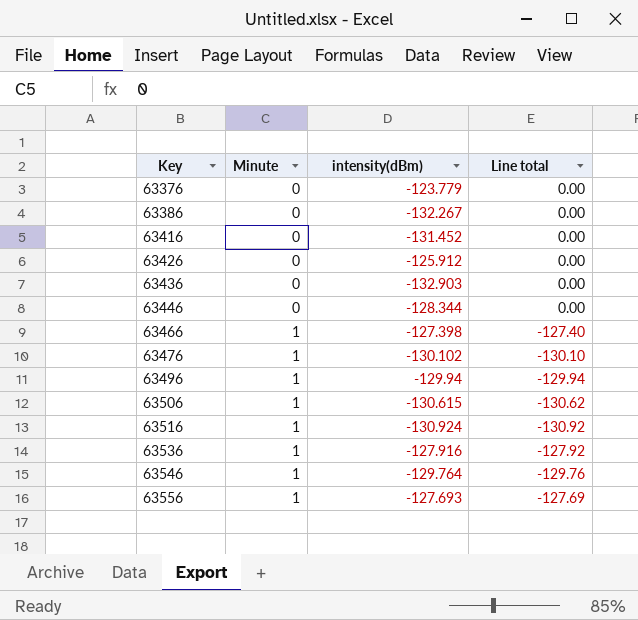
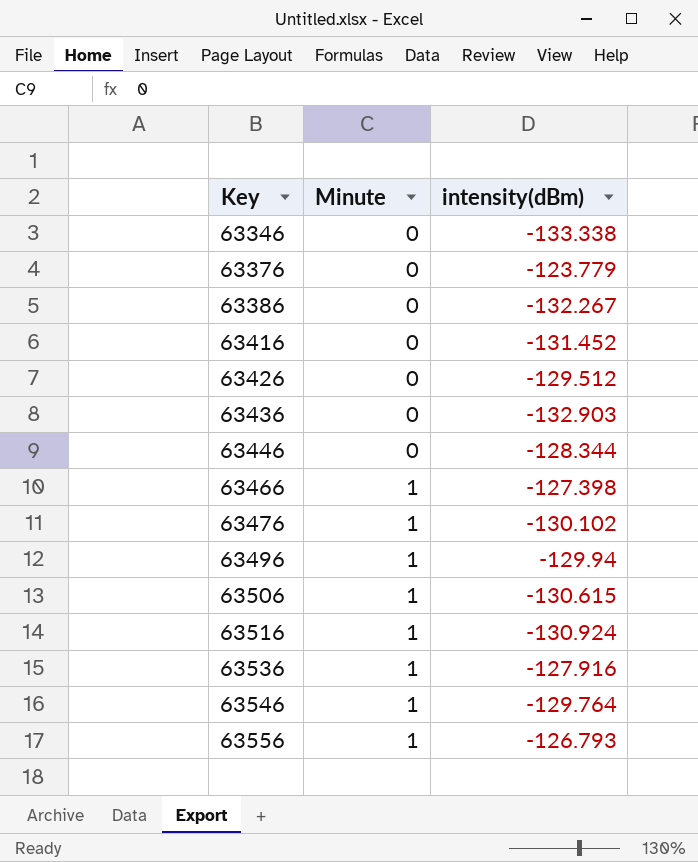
column Line total | formula: [Minute] * [intensity(dBm)] -> none
row 63346: none -> 0 | -133.338
63426 | intensity(dBm): -125.912 -> -129.512
63556 | intensity(dBm): -127.693 -> -126.793

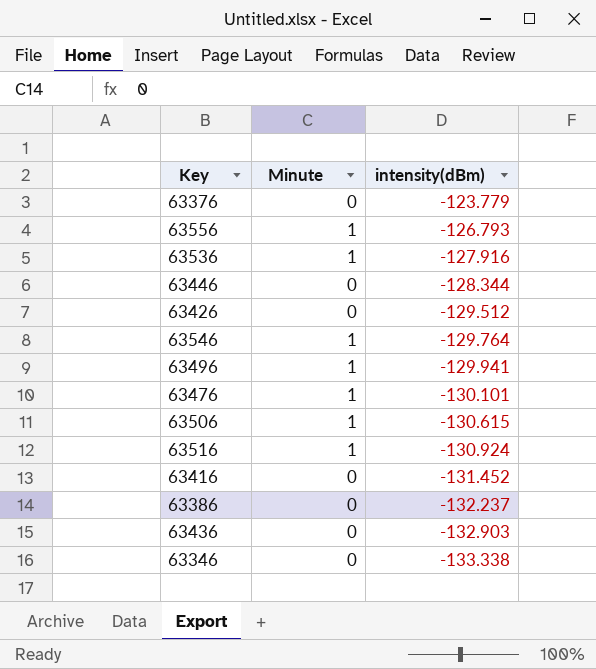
row order: Key ascending -> intensity(dBm) descending
row 63466: 1 | -127.398 -> none
63496 | intensity(dBm): -129.94 -> -129.941
63476 | intensity(dBm): -130.102 -> -130.101
63386 | intensity(dBm): -132.267 -> -132.237

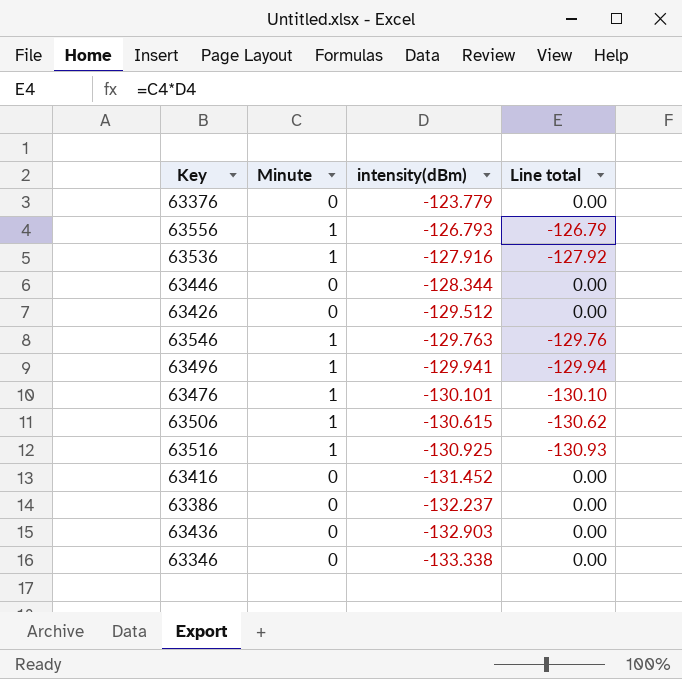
column Line total | formula: none -> [Minute] * [intensity(dBm)]
63546 | intensity(dBm): -129.764 -> -129.763
63516 | intensity(dBm): -130.924 -> -130.925

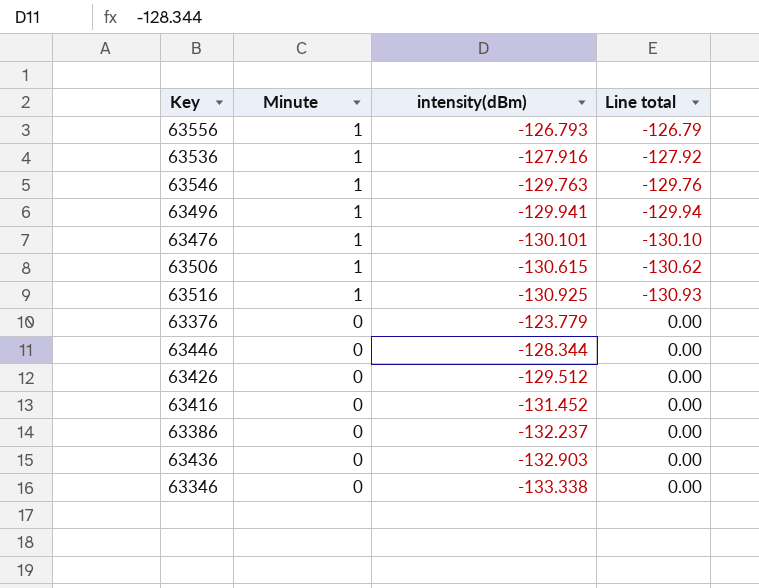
row order: intensity(dBm) descending -> Minute descending

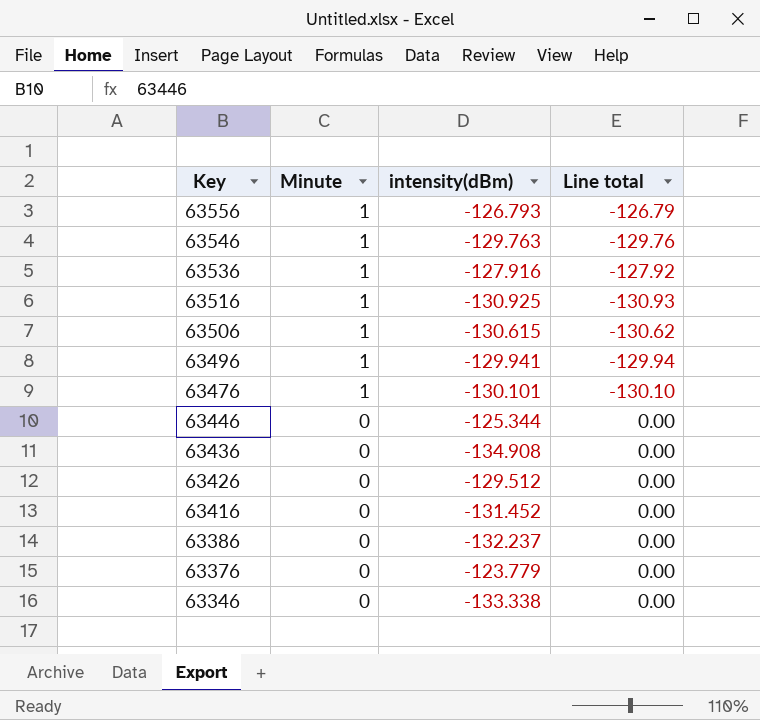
row order: Minute descending -> Key descending
63446 | intensity(dBm): -128.344 -> -125.344
63436 | intensity(dBm): -132.903 -> -134.908

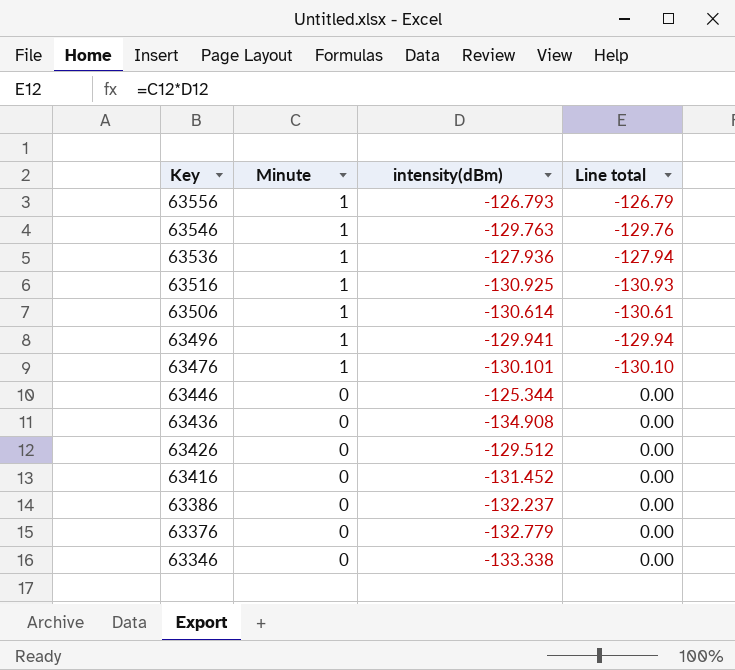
63536 | intensity(dBm): -127.916 -> -127.936
63536 | Line total: -127.92 -> -127.94
63506 | intensity(dBm): -130.615 -> -130.614
63506 | Line total: -130.62 -> -130.61
63376 | intensity(dBm): -123.779 -> -132.779

